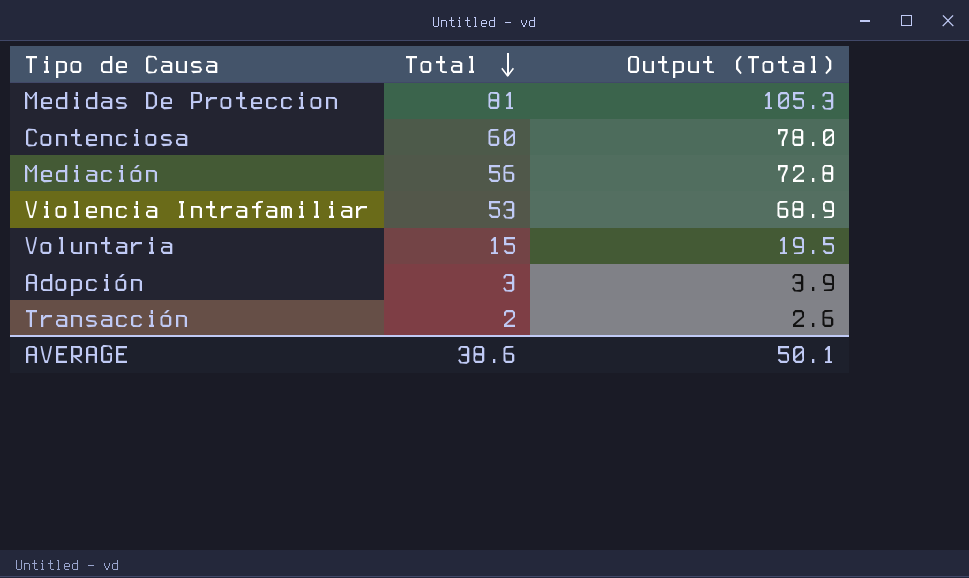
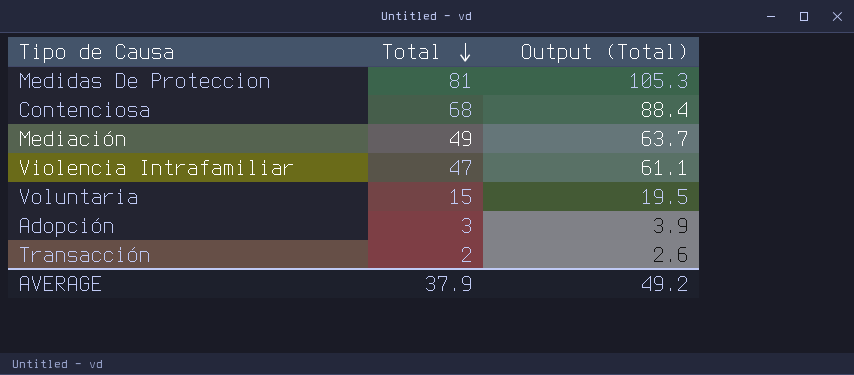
Contenciosa | Total: 60 -> 68
Contenciosa | Output (Total): 78.0 -> 88.4
Mediación | Total: 56 -> 49
Mediación | Output (Total): 72.8 -> 63.7
Violencia Intrafamiliar | Total: 53 -> 47
Violencia Intrafamiliar | Output (Total): 68.9 -> 61.1
AVERAGE | Total: 38.6 -> 37.9
AVERAGE | Output (Total): 50.1 -> 49.2

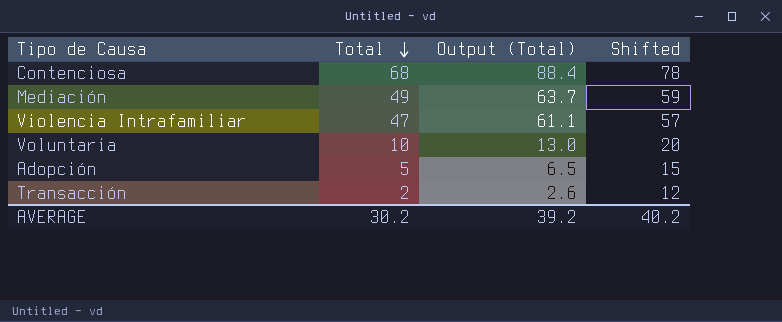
column Shifted | formula: none -> [Total] + 10
row Medidas De Proteccion: 81 | 105.3 -> none
Voluntaria | Total: 15 -> 10
Voluntaria | Output (Total): 19.5 -> 13.0
Adopción | Total: 3 -> 5
Adopción | Output (Total): 3.9 -> 6.5
AVERAGE | Total: 37.9 -> 30.2
AVERAGE | Output (Total): 49.2 -> 39.2

